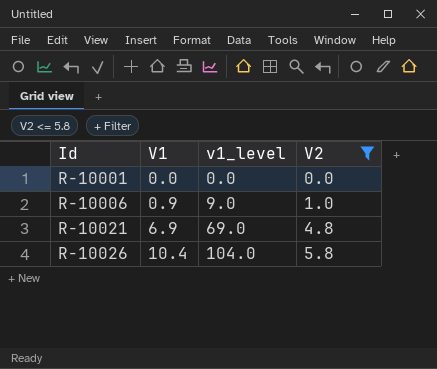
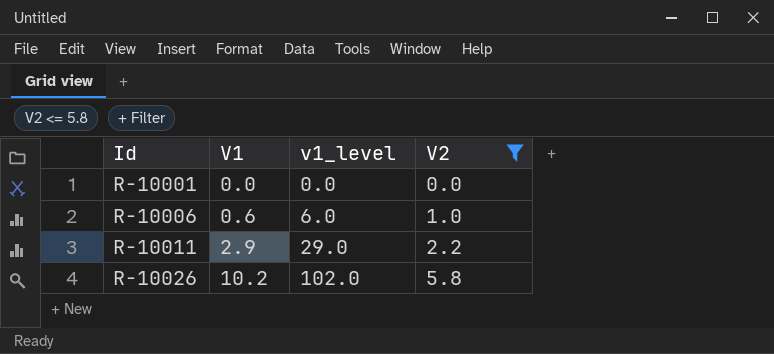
row R-10021: 6.9 | 69.0 | 4.8 -> none
R-10006 | V1: 0.9 -> 0.6
R-10006 | v1_level: 9.0 -> 6.0
row R-10011: none -> 2.9 | 29.0 | 2.2
R-10026 | V1: 10.4 -> 10.2
R-10026 | v1_level: 104.0 -> 102.0

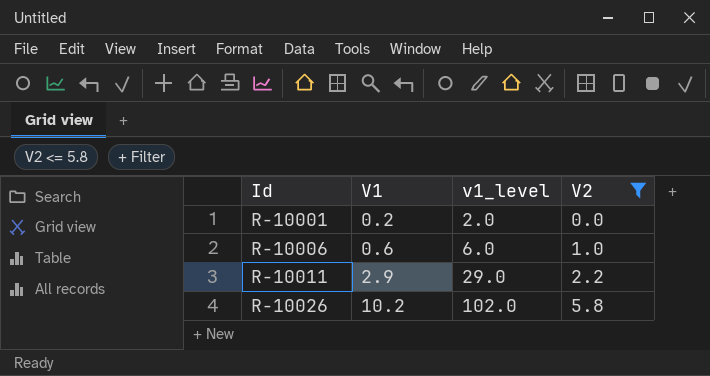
R-10001 | V1: 0.0 -> 0.2
R-10001 | v1_level: 0.0 -> 2.0

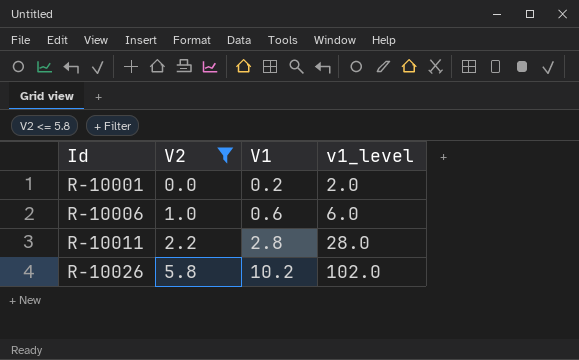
column V2 | position: 4 -> 2
R-10011 | V1: 2.9 -> 2.8
R-10011 | v1_level: 29.0 -> 28.0

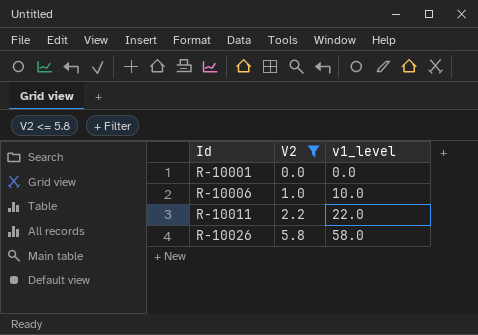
column V1 | position: 3 -> none
column v1_level | formula: [V1] * 10 -> [V2] * 10

